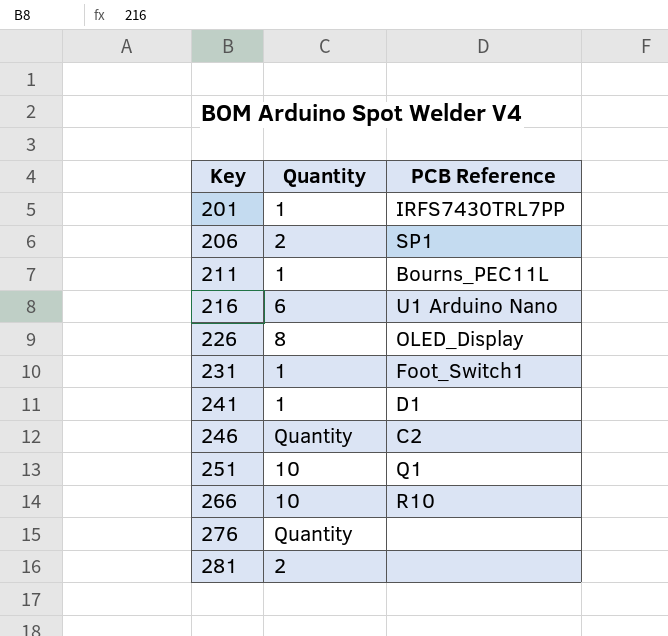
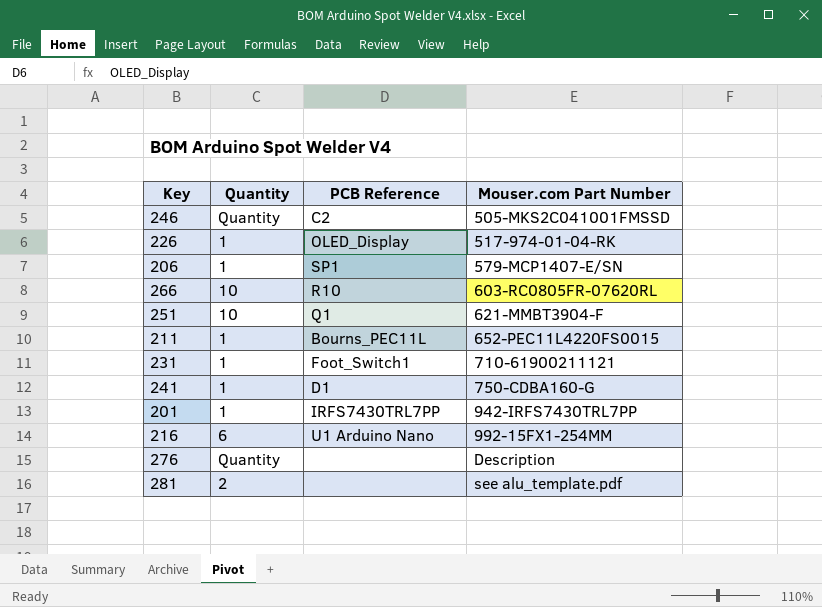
row order: Key ascending -> Mouser.com Part Number ascending
column Mouser.com Part Number | position: none -> 4
226 | Quantity: 8 -> 1
206 | Quantity: 2 -> 1

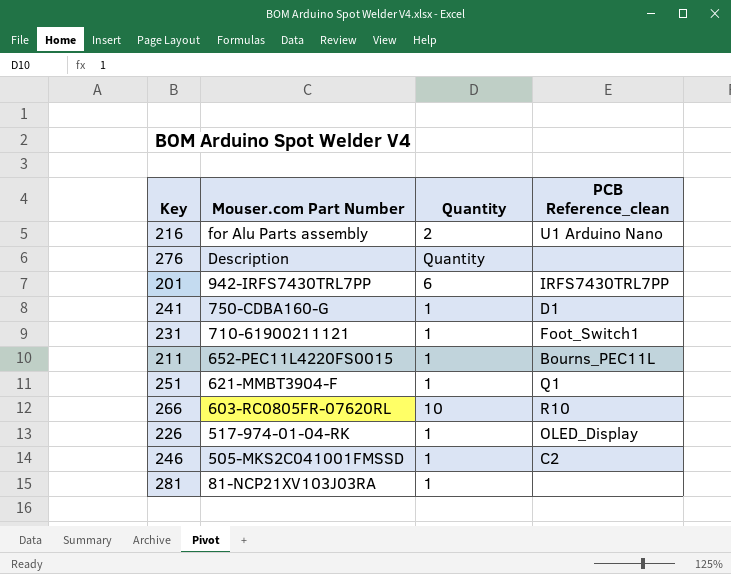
row order: Mouser.com Part Number ascending -> Mouser.com Part Number descending
column Mouser.com Part Number | position: 4 -> 2
column name: PCB Reference -> PCB Reference_clean
row 206: 1 | SP1 | 579-MCP1407-E/SN -> none
216 | Mouser.com Part Number: 992-15FX1-254MM -> for Alu Parts assembly
216 | Quantity: 6 -> 2
201 | Quantity: 1 -> 6
251 | Quantity: 10 -> 1
246 | Quantity: Quantity -> 1
281 | Mouser.com Part Number: see alu_template.pdf -> 81-NCP21XV103J03RA
281 | Quantity: 2 -> 1

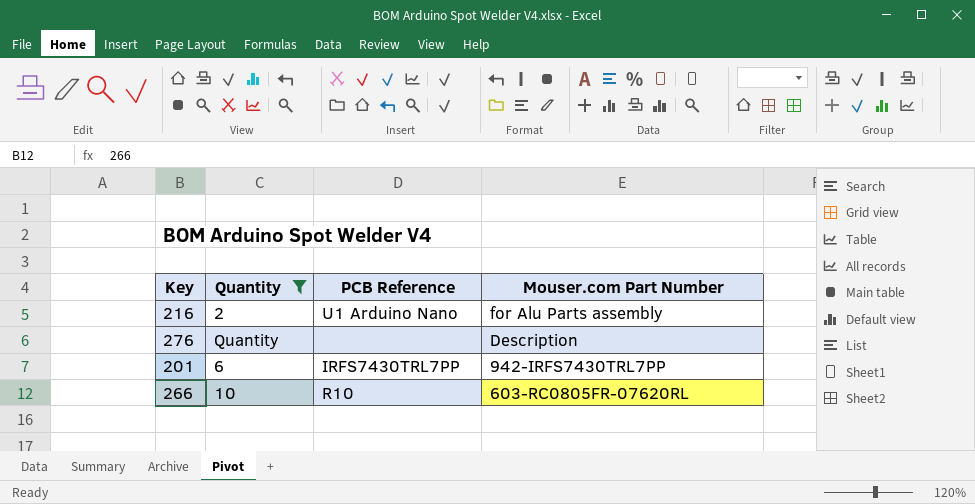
filter: none -> Quantity != 1
column name: PCB Reference_clean -> PCB Reference
column Mouser.com Part Number | position: 2 -> 4

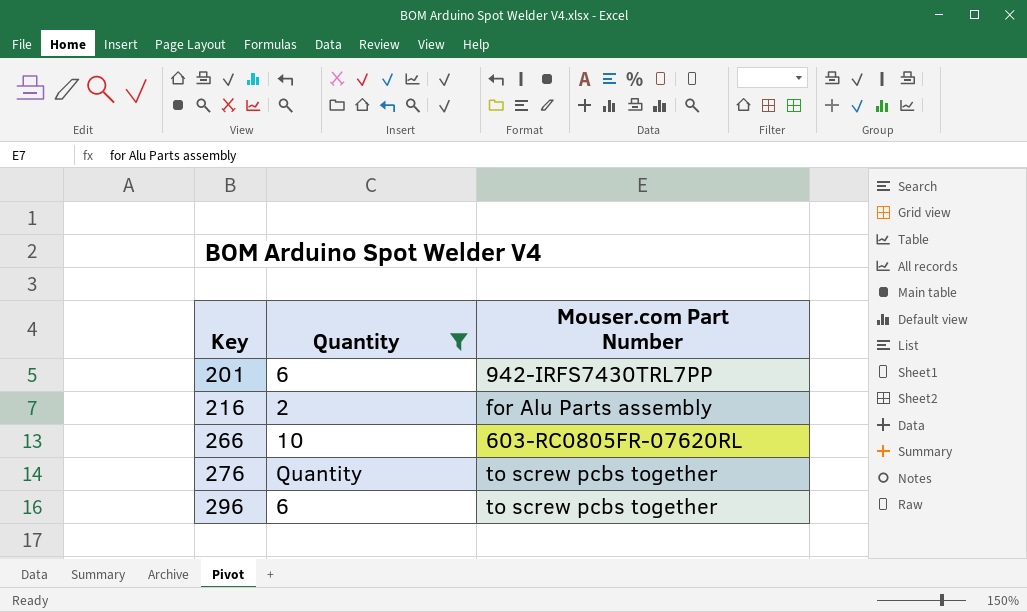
row order: Mouser.com Part Number descending -> Key ascending
column PCB Reference | position: 3 -> none
276 | Mouser.com Part Number: Description -> to screw pcbs together
row 296: none -> 6 | to screw pcbs together

